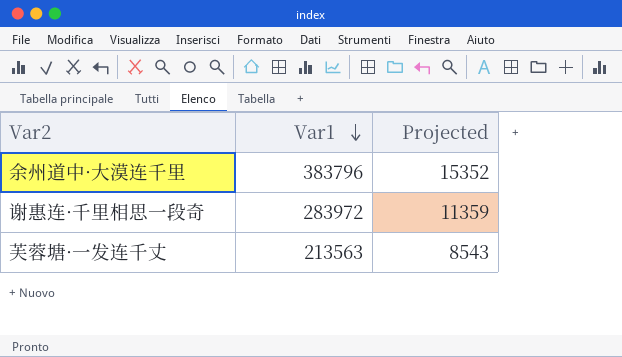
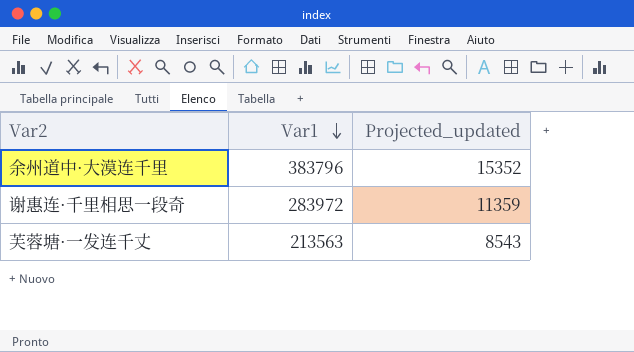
column name: Projected -> Projected_updated

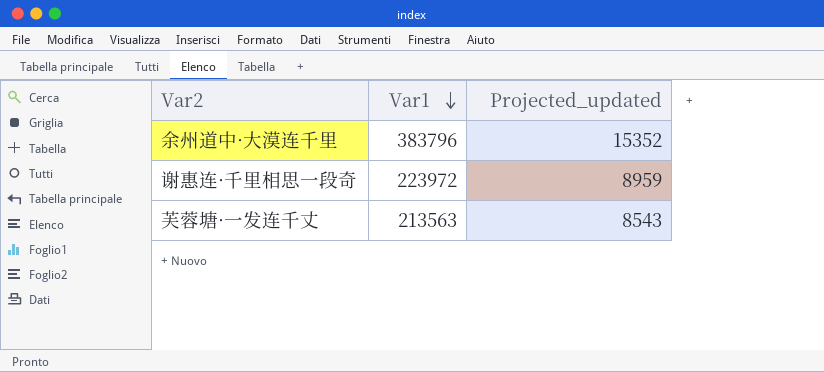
谢惠连·千里相思一段奇 | Var1: 283972 -> 223972
谢惠连·千里相思一段奇 | Projected_updated: 11359 -> 8959

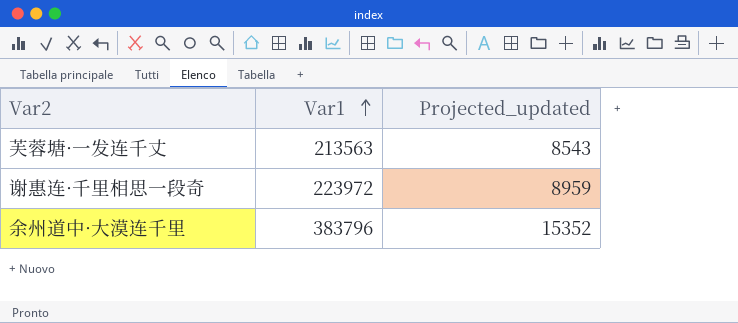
row order: Var1 descending -> Var1 ascending

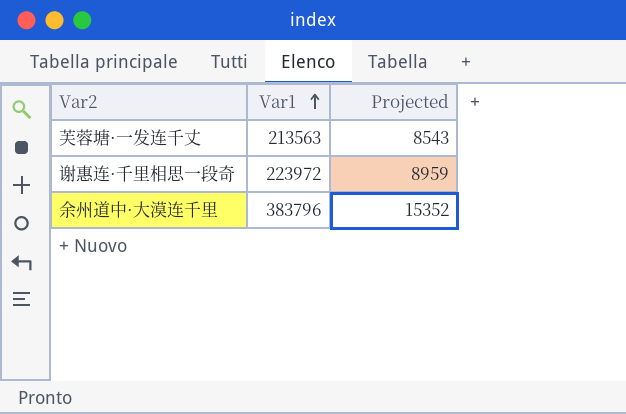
column name: Projected_updated -> Projected

